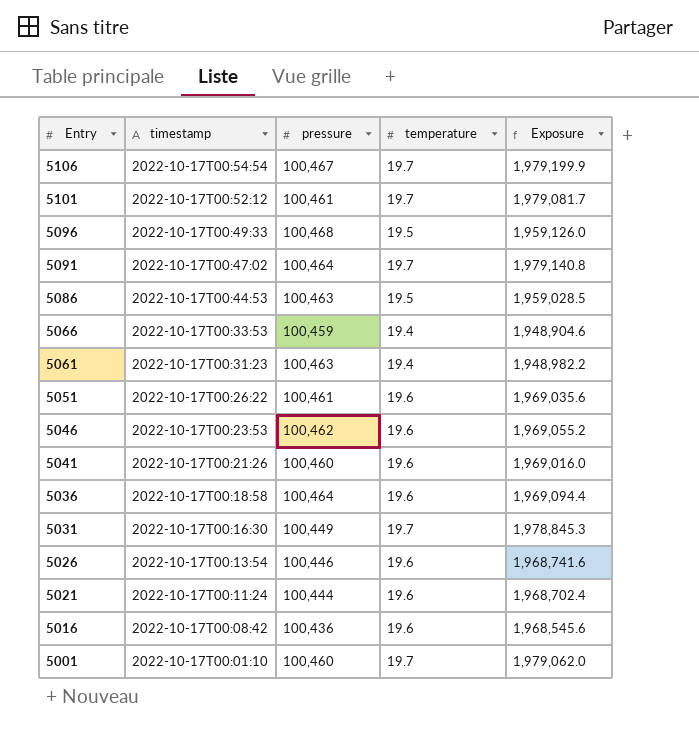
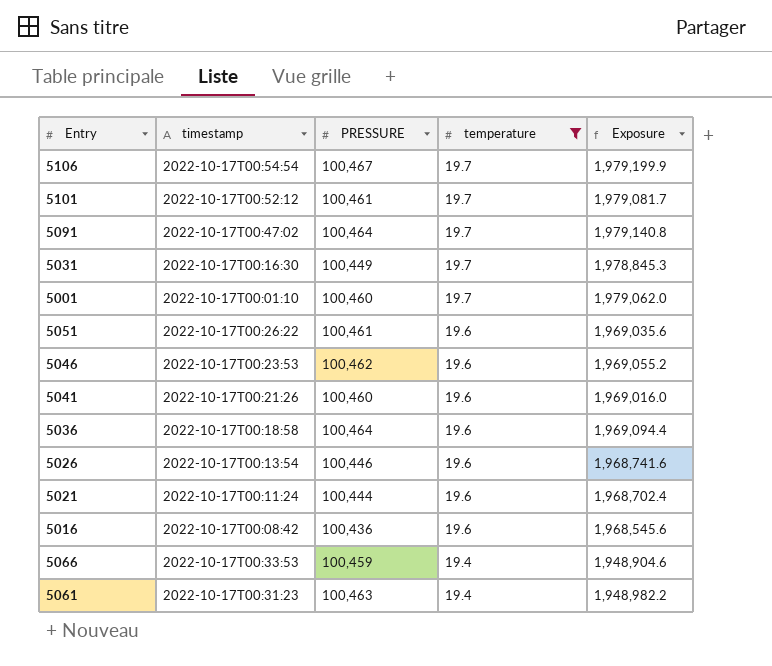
filter: none -> temperature != 19.5
row order: Entry descending -> temperature descending
column name: pressure -> PRESSURE

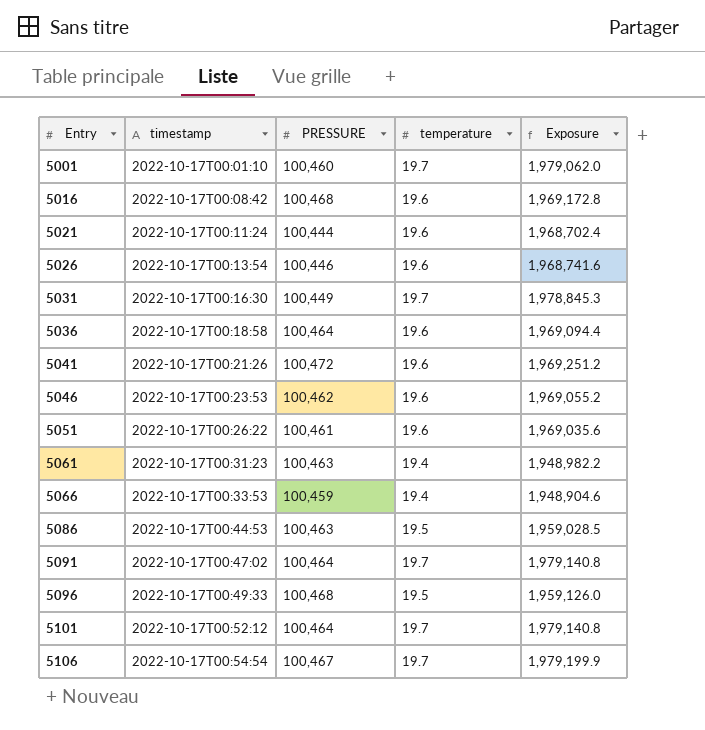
filter: temperature != 19.5 -> none
row order: temperature descending -> Entry ascending
5016 | PRESSURE: 100,436 -> 100,468
5016 | Exposure: 1,968,545.6 -> 1,969,172.8
5041 | PRESSURE: 100,460 -> 100,472
5041 | Exposure: 1,969,016.0 -> 1,969,251.2
5101 | PRESSURE: 100,461 -> 100,464
5101 | Exposure: 1,979,081.7 -> 1,979,140.8

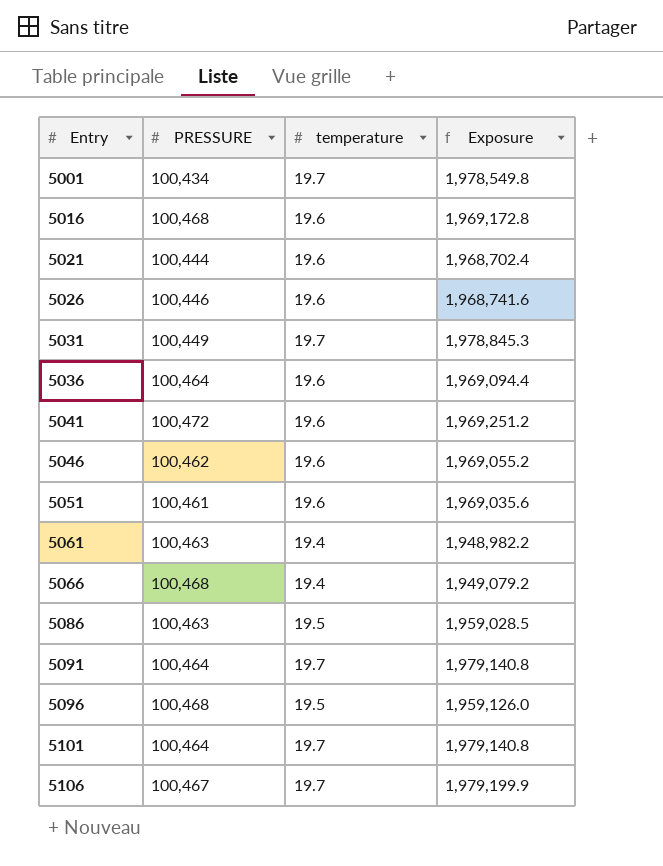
column timestamp | position: 2 -> none
5001 | PRESSURE: 100,460 -> 100,434
5001 | Exposure: 1,979,062.0 -> 1,978,549.8
5066 | PRESSURE: 100,459 -> 100,468
5066 | Exposure: 1,948,904.6 -> 1,949,079.2

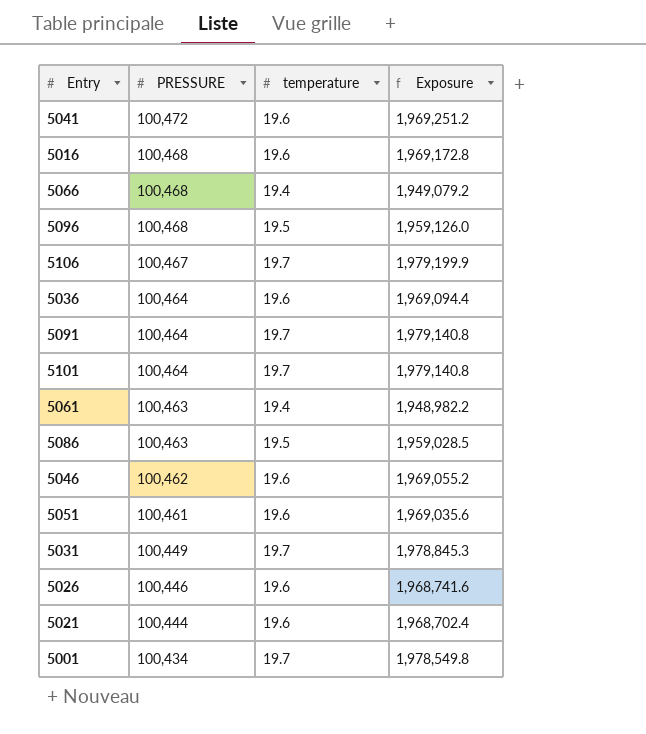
row order: Entry ascending -> PRESSURE descending

